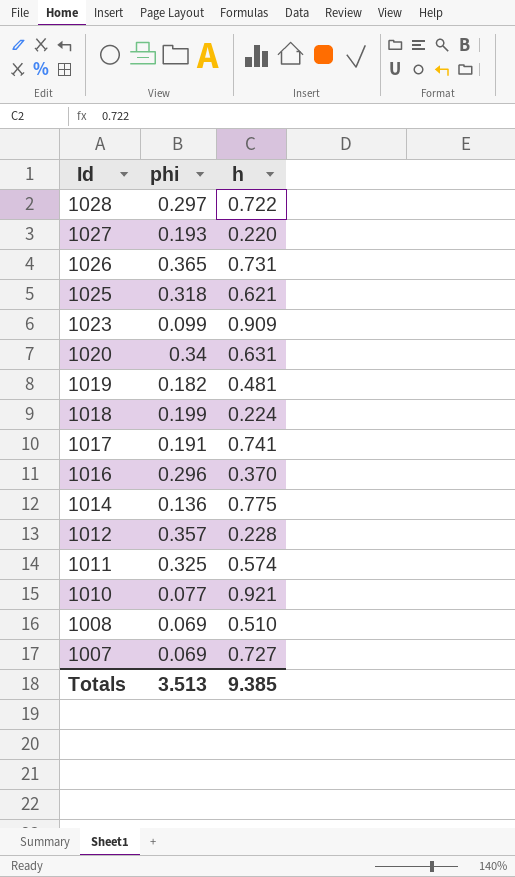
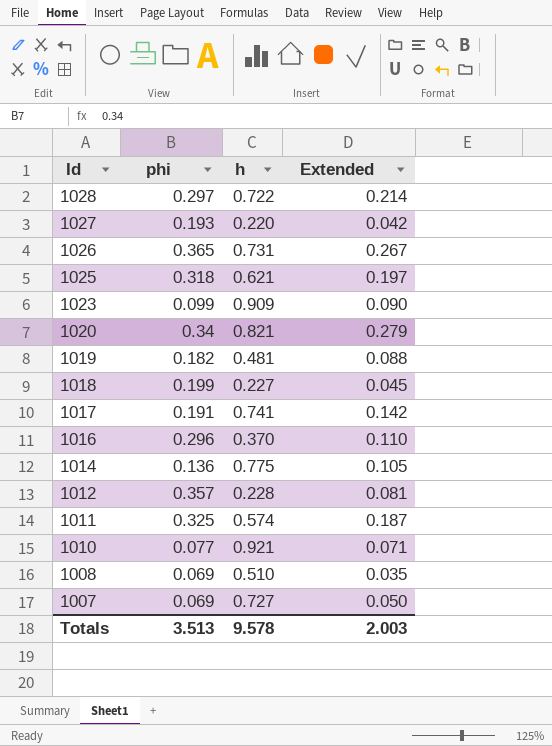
column Extended | formula: none -> [phi] * [h]
1020 | h: 0.631 -> 0.821
1018 | h: 0.224 -> 0.227
Totals | h: 9.385 -> 9.578

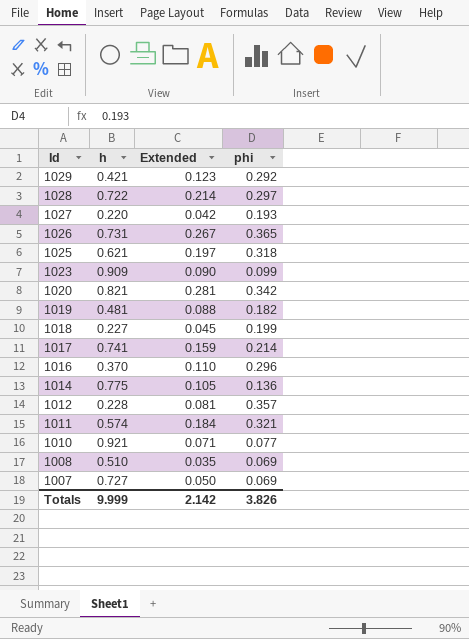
column phi | position: 2 -> 4
row 1029: none -> 0.421 | 0.123 | 0.292
1020 | Extended: 0.279 -> 0.281
1020 | phi: 0.34 -> 0.342
1017 | Extended: 0.142 -> 0.159
1017 | phi: 0.191 -> 0.214
1011 | Extended: 0.187 -> 0.184
1011 | phi: 0.325 -> 0.321
Totals | h: 9.578 -> 9.999
Totals | Extended: 2.003 -> 2.142
Totals | phi: 3.513 -> 3.826

